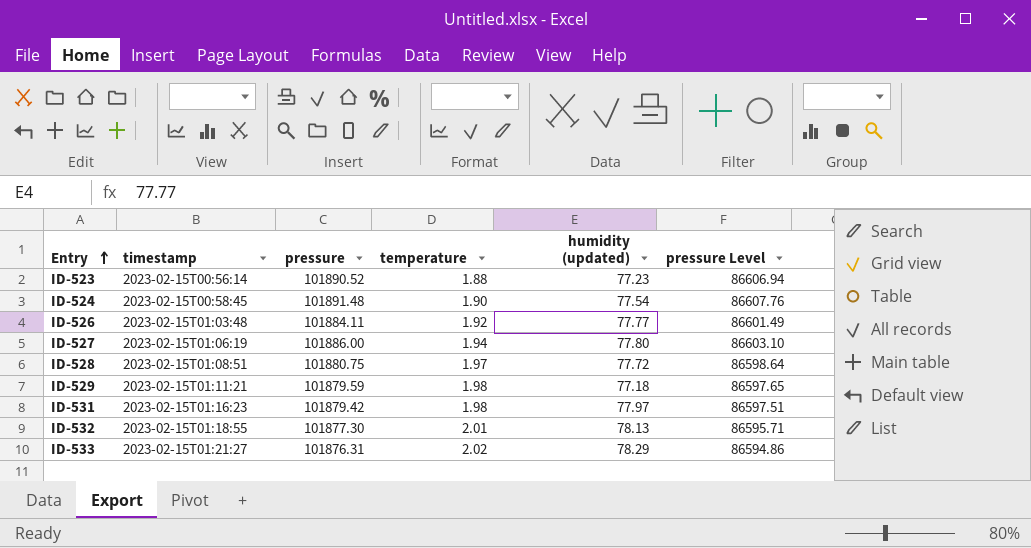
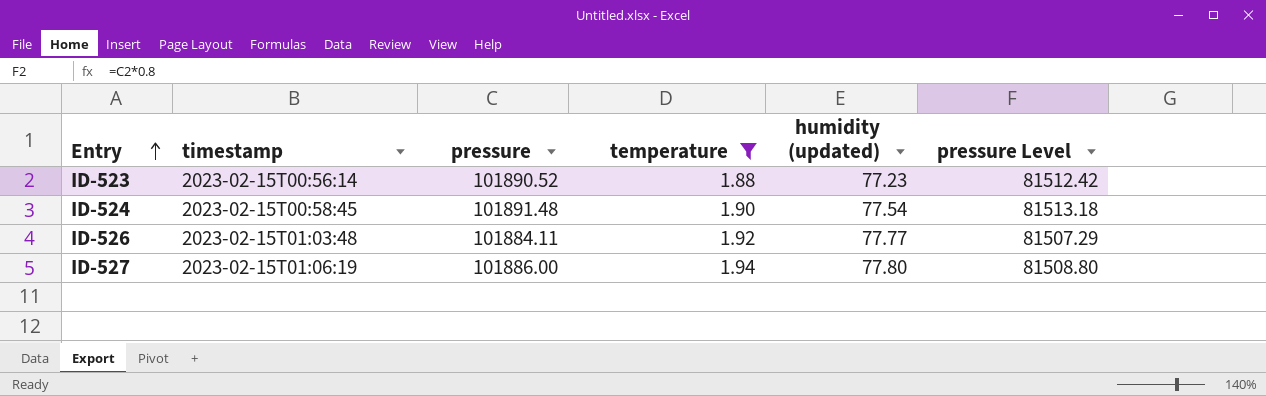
filter: none -> temperature <= 1.94
column pressure Level | formula: [pressure] * 0.85 -> [pressure] * 0.8

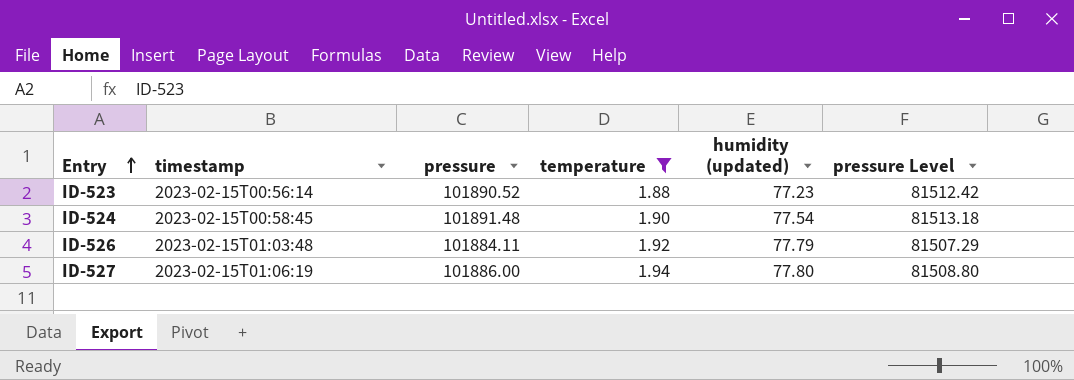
ID-526 | humidity (updated): 77.77 -> 77.79

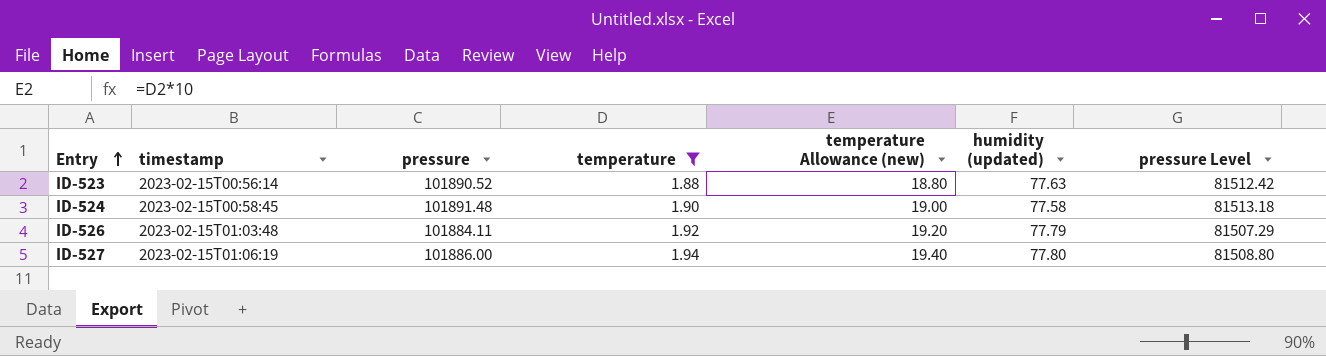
column temperature Allowance (new) | formula: none -> [temperature] * 10
ID-523 | humidity (updated): 77.23 -> 77.63
ID-524 | humidity (updated): 77.54 -> 77.58

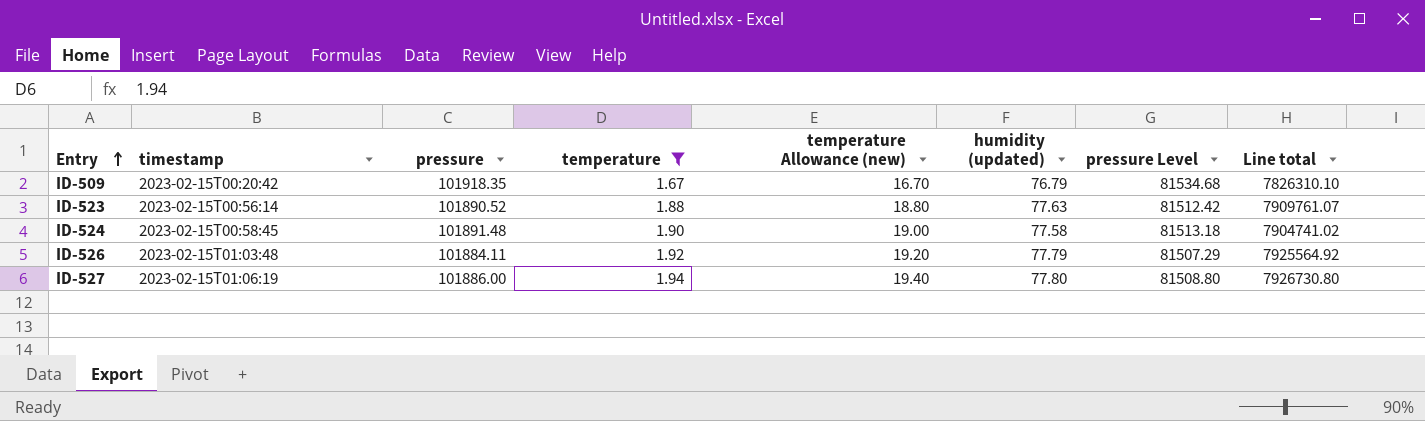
column Line total | formula: none -> [pressure] * [humidity (updated)]
row ID-509: none -> 2023-02-15T00:20:42 | 101918.35 | 1.67 | 16.70 | 76.79 | 81534.68 | 7826310.10

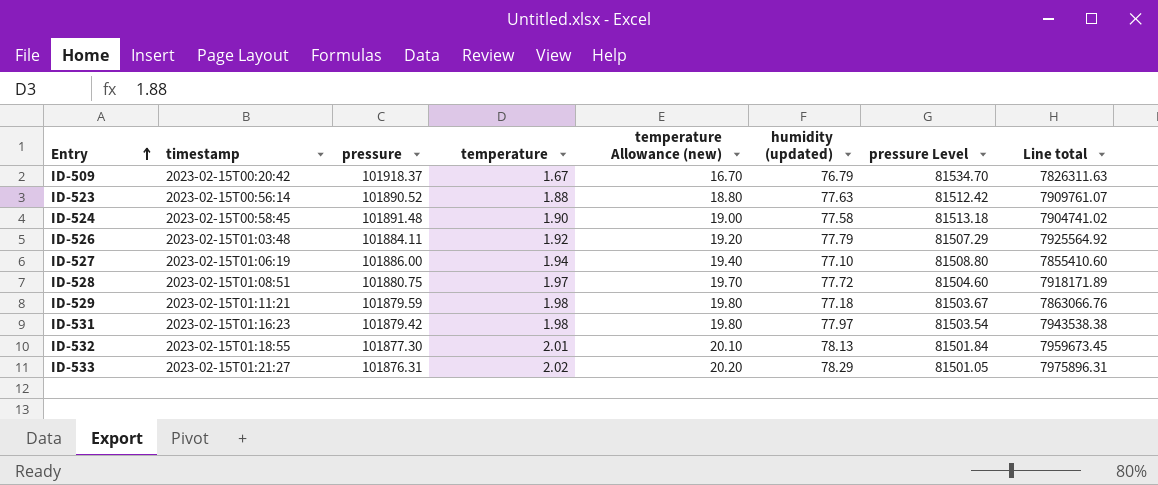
filter: temperature <= 1.94 -> none
ID-509 | pressure: 101918.35 -> 101918.37
ID-509 | pressure Level: 81534.68 -> 81534.70
ID-509 | Line total: 7826310.10 -> 7826311.63
ID-527 | humidity (updated): 77.80 -> 77.10
ID-527 | Line total: 7926730.80 -> 7855410.60

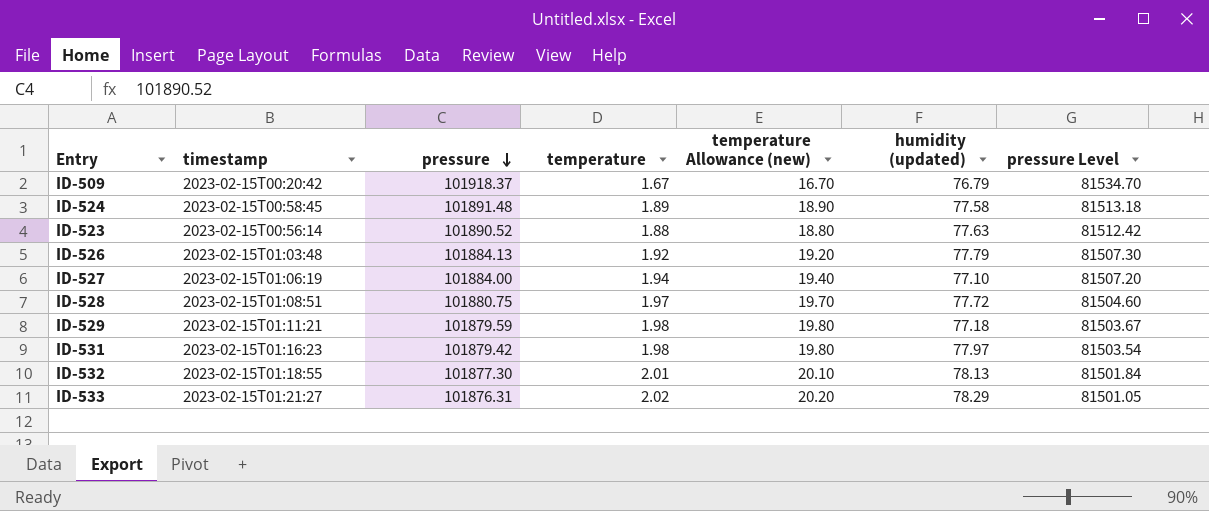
row order: Entry ascending -> pressure descending
column Line total | formula: [pressure] * [humidity (updated)] -> none
ID-524 | temperature: 1.90 -> 1.89
ID-524 | temperature Allowance (new): 19.00 -> 18.90
ID-526 | pressure: 101884.11 -> 101884.13
ID-526 | pressure Level: 81507.29 -> 81507.30
ID-527 | pressure: 101886.00 -> 101884.00
ID-527 | pressure Level: 81508.80 -> 81507.20

